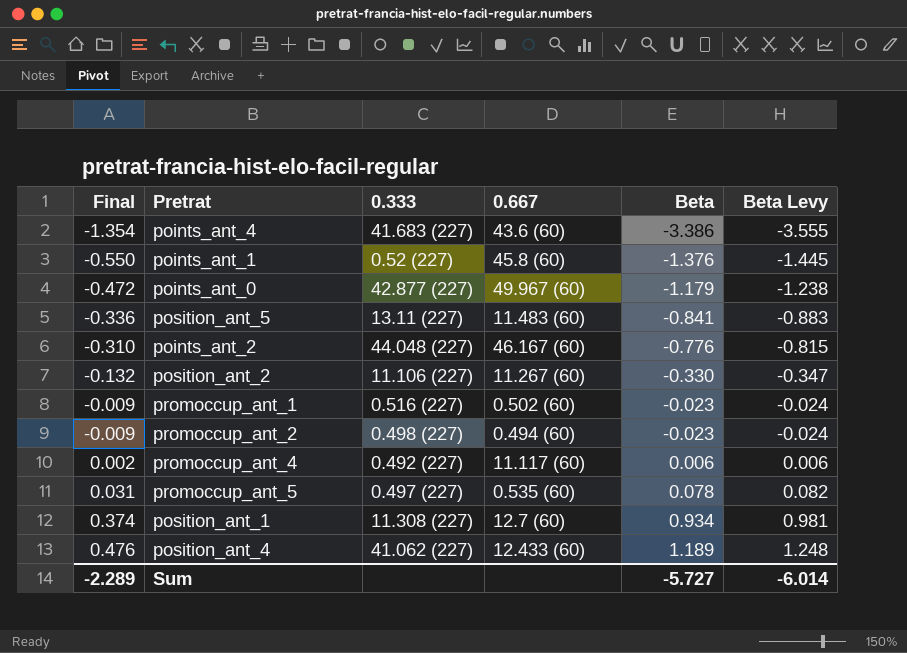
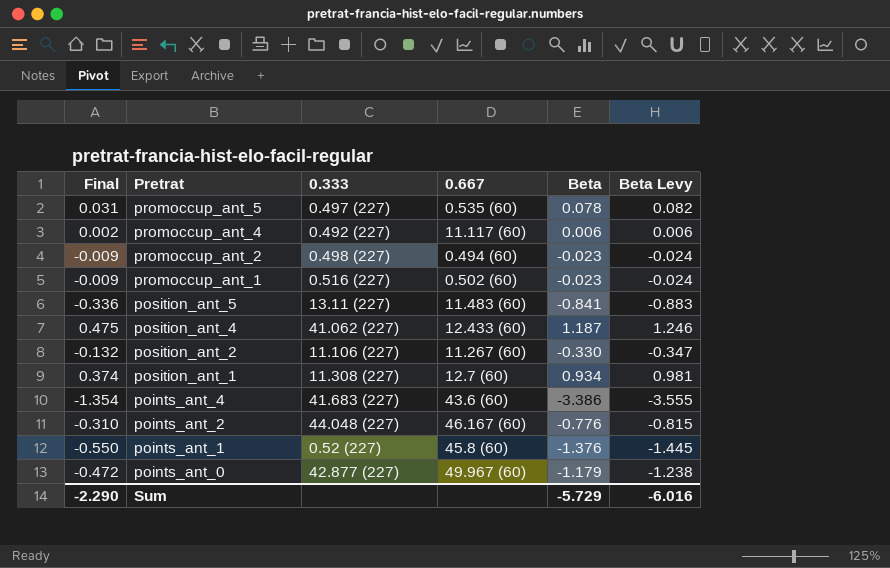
row order: Final ascending -> Pretrat descending
position_ant_4 | Final: 0.476 -> 0.475
position_ant_4 | Beta: 1.189 -> 1.187
position_ant_4 | Beta Levy: 1.248 -> 1.246
Sum | Final: -2.289 -> -2.290
Sum | Beta: -5.727 -> -5.729
Sum | Beta Levy: -6.014 -> -6.016

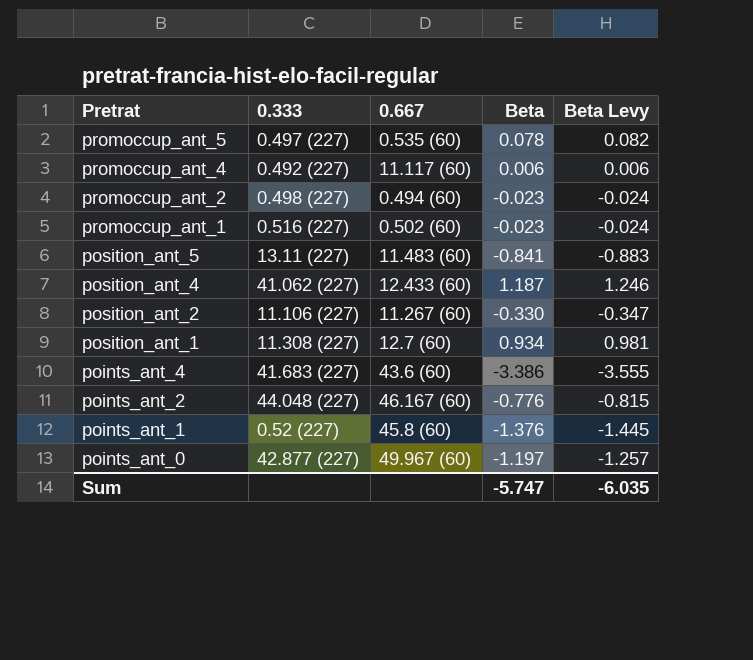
column Final | formula: [Beta] * 0.4 -> none
points_ant_0 | Beta: -1.179 -> -1.197
points_ant_0 | Beta Levy: -1.238 -> -1.257
Sum | Beta: -5.729 -> -5.747
Sum | Beta Levy: -6.016 -> -6.035

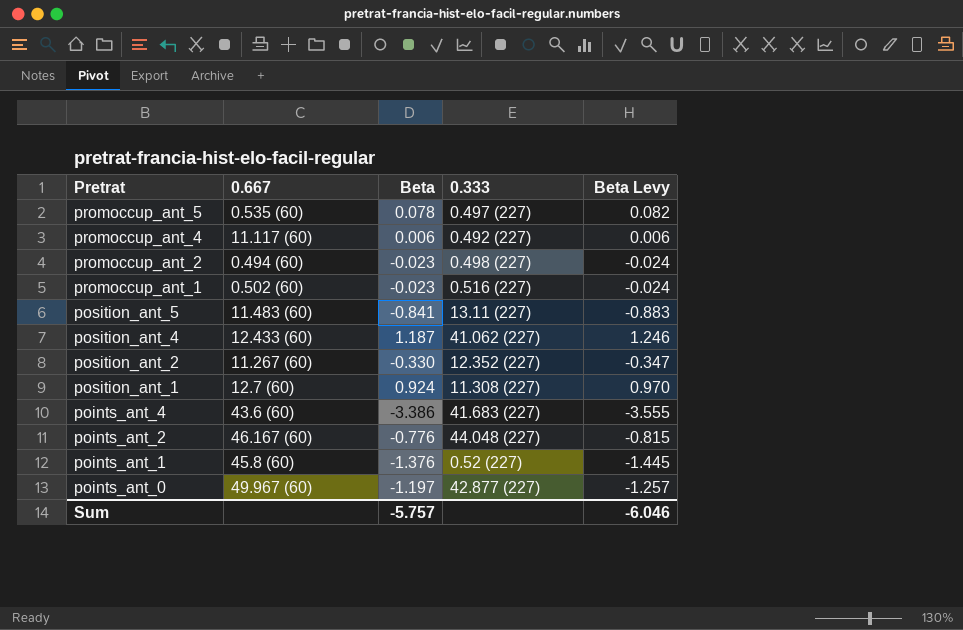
column 0.333 | position: 2 -> 4
position_ant_2 | 0.333: 11.106 (227) -> 12.352 (227)
position_ant_1 | Beta: 0.934 -> 0.924
position_ant_1 | Beta Levy: 0.981 -> 0.970
Sum | Beta: -5.747 -> -5.757
Sum | Beta Levy: -6.035 -> -6.046

